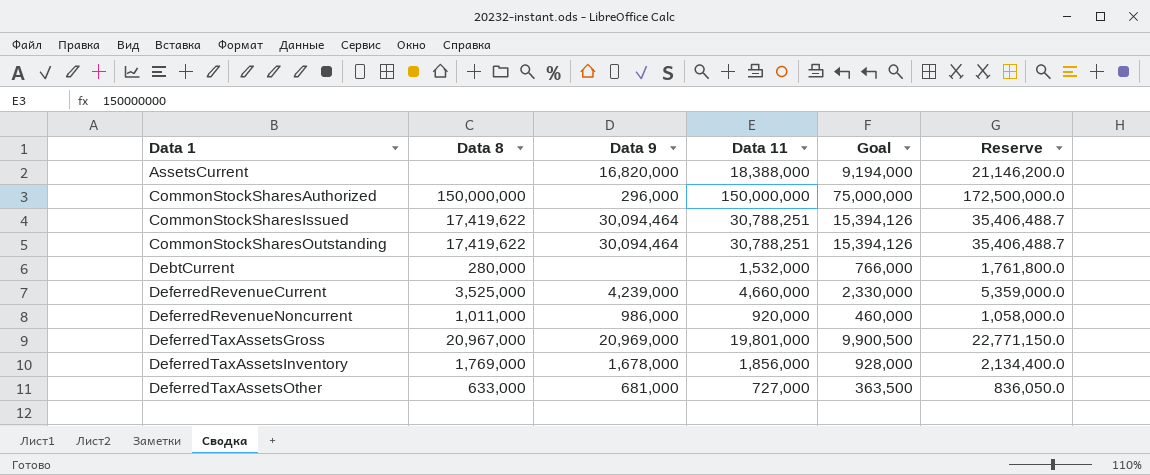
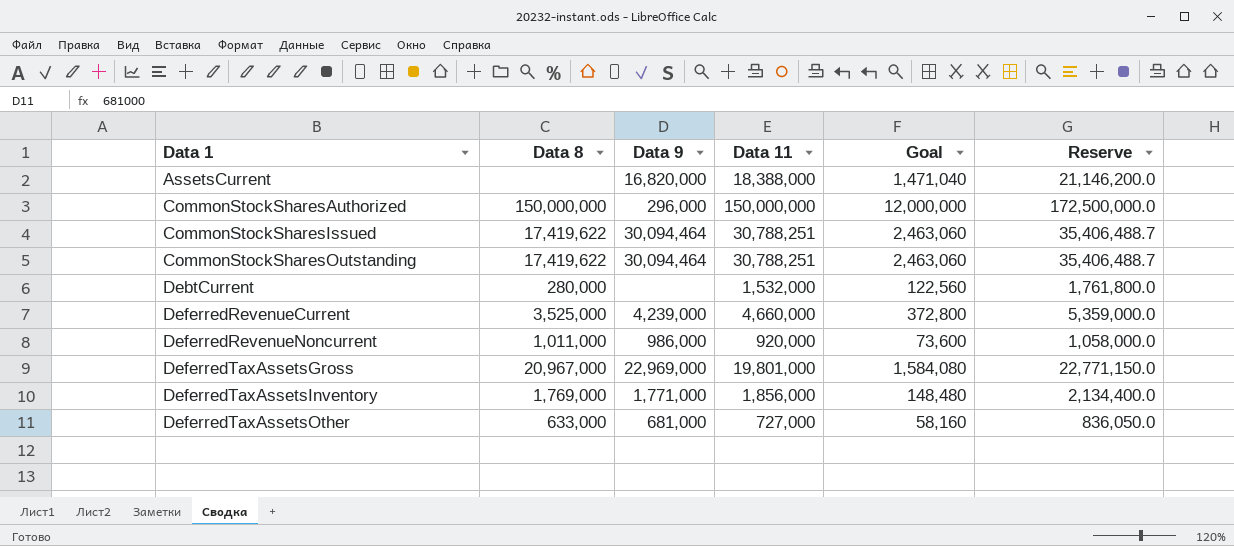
column Goal | formula: [Data 11] * 0.5 -> [Data 11] * 0.08
DeferredTaxAssetsGross | Data 9: 20,969,000 -> 22,969,000
DeferredTaxAssetsInventory | Data 9: 1,678,000 -> 1,771,000

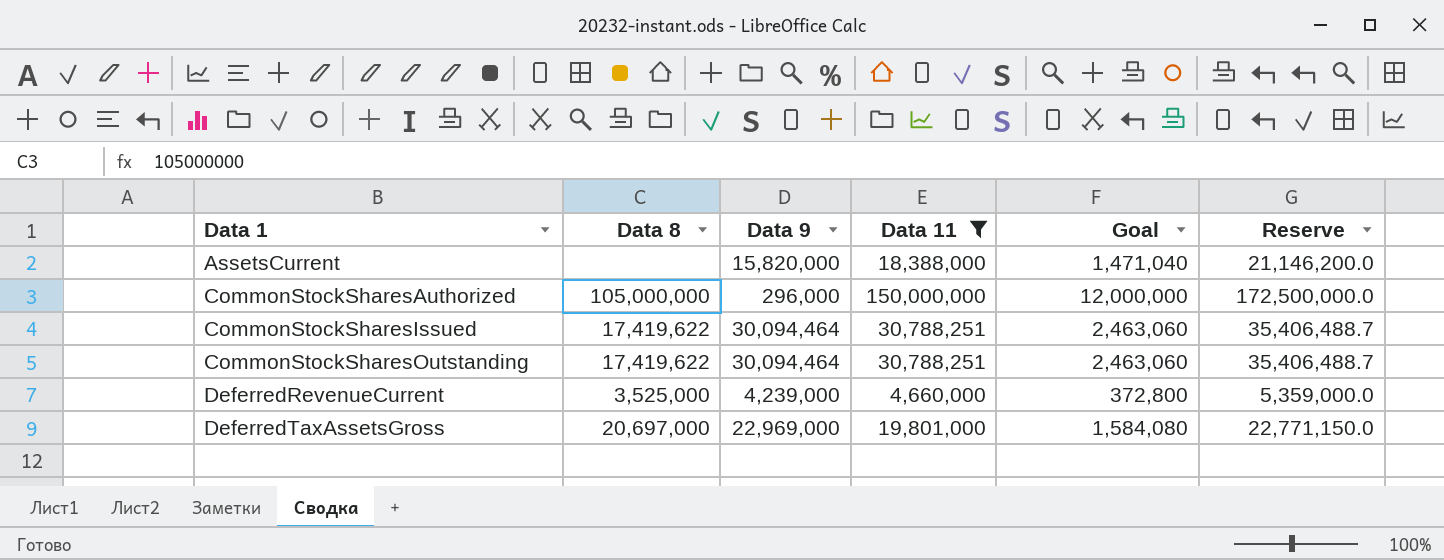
filter: none -> Data 11 >= 4,660,000
AssetsCurrent | Data 9: 16,820,000 -> 15,820,000
CommonStockSharesAuthorized | Data 8: 150,000,000 -> 105,000,000
DeferredTaxAssetsGross | Data 8: 20,967,000 -> 20,697,000

